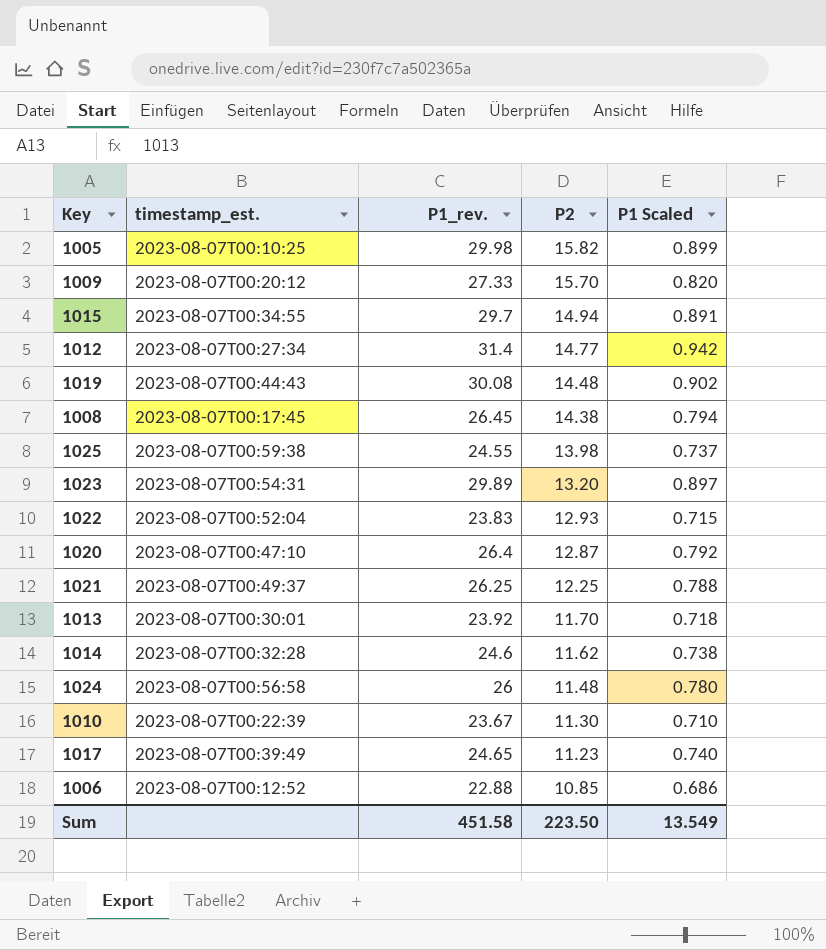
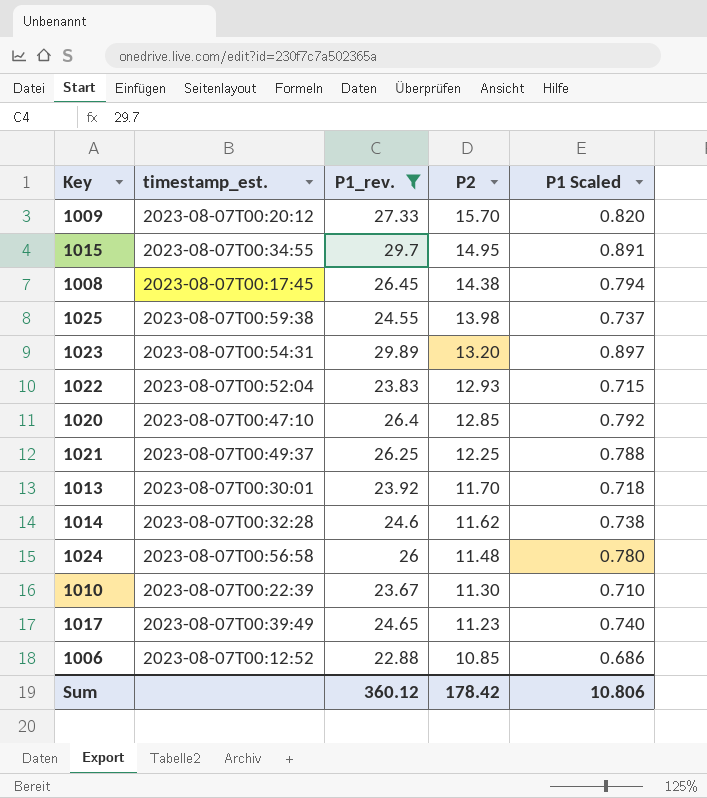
filter: none -> P1_rev. <= 29.89
1015 | P2: 14.94 -> 14.95
1020 | P2: 12.87 -> 12.85
Sum | P1_rev.: 451.58 -> 360.12
Sum | P2: 223.50 -> 178.42
Sum | P1 Scaled: 13.549 -> 10.806

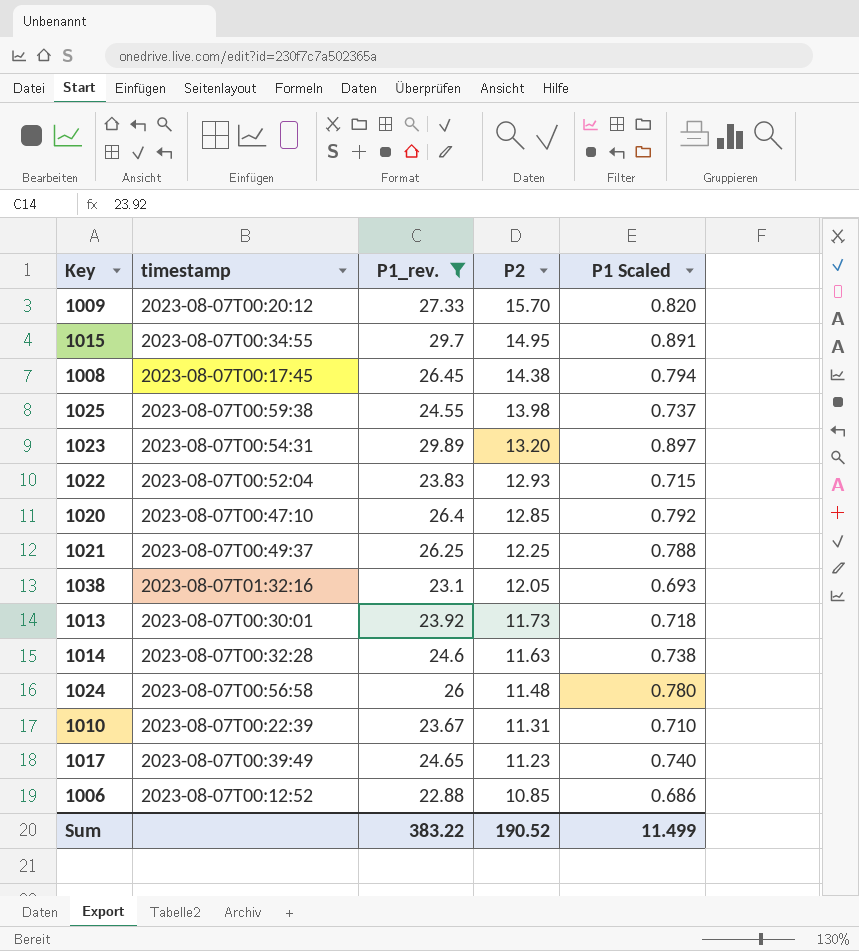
column name: timestamp_est. -> timestamp
row 1038: none -> 2023-08-07T01:32:16 | 23.1 | 12.05 | 0.693
1013 | P2: 11.70 -> 11.73
1014 | P2: 11.62 -> 11.63
1010 | P2: 11.30 -> 11.31
Sum | P1_rev.: 360.12 -> 383.22
Sum | P2: 178.42 -> 190.52
Sum | P1 Scaled: 10.806 -> 11.499

